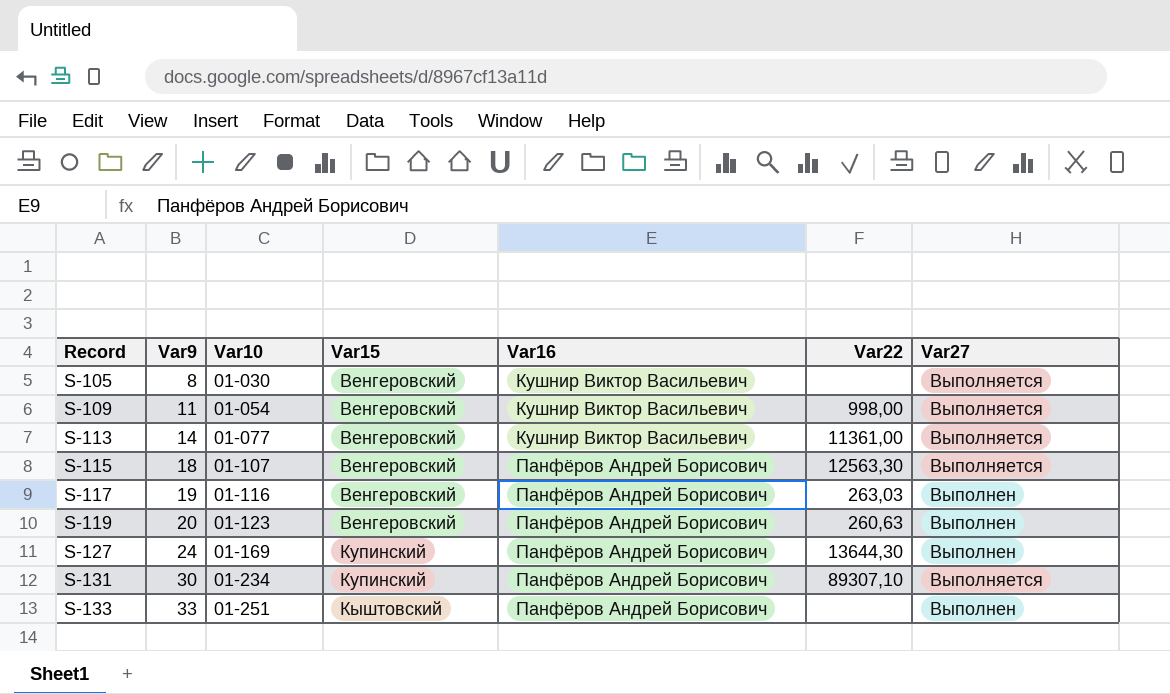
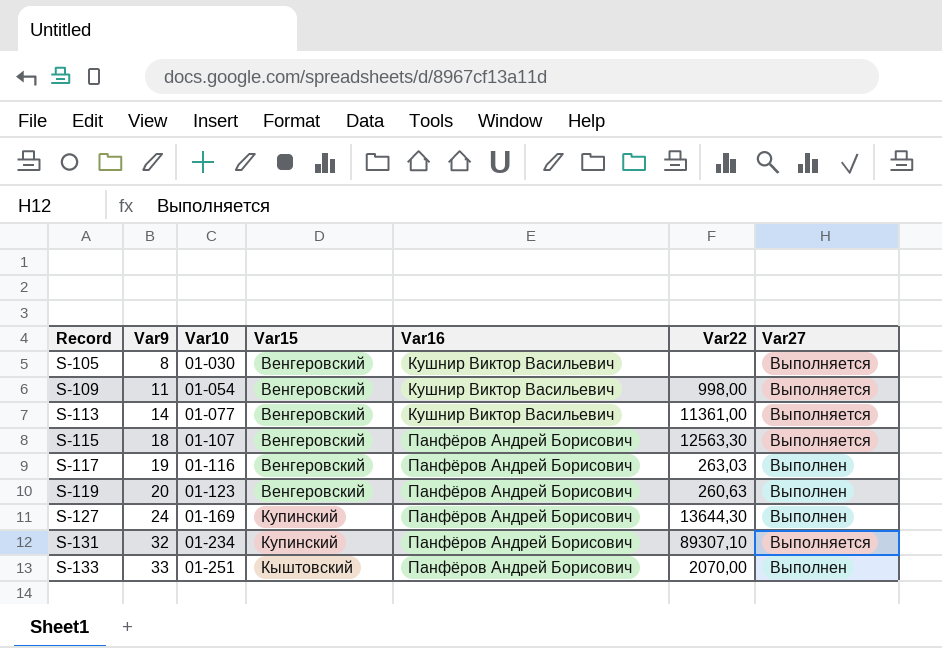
S-131 | Var9: 30 -> 32
S-133 | Var22: none -> 2070,00

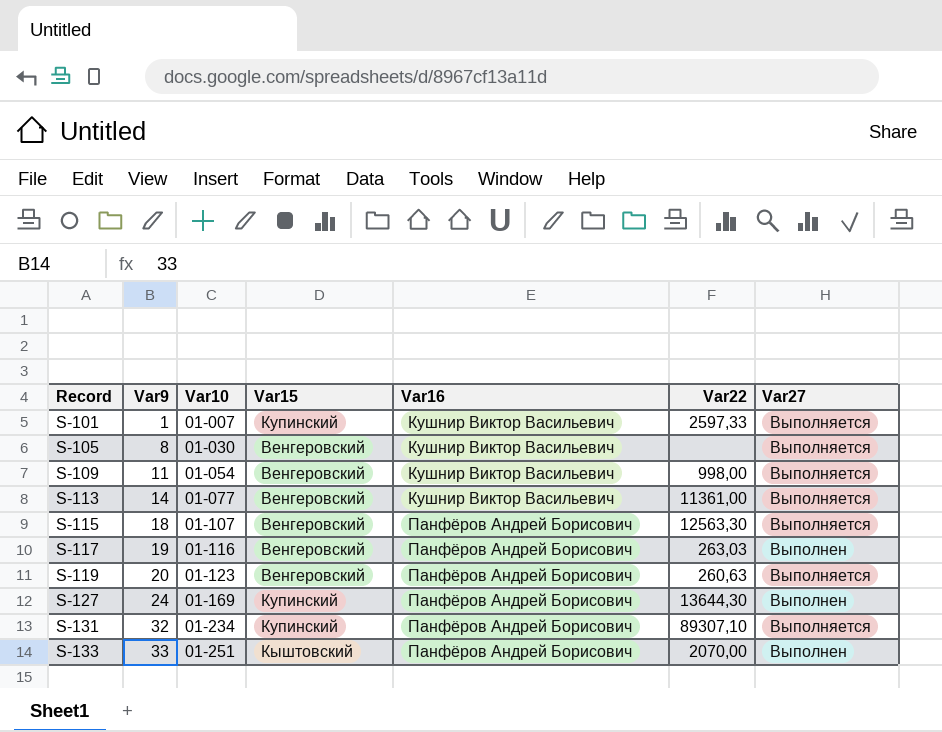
row S-101: none -> 1 | 01-007 | Купинский | Кушнир Виктор Васильевич | 2597,33 | Выполняется
S-119 | Var27: Выполнен -> Выполняется

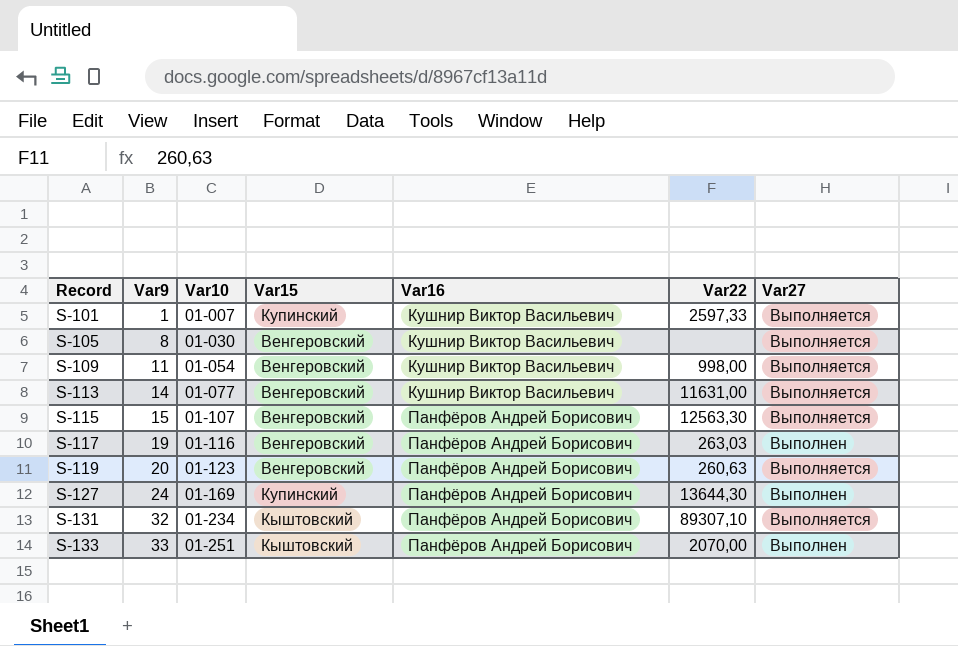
S-113 | Var22: 11361,00 -> 11631,00
S-115 | Var9: 18 -> 15
S-131 | Var15: Купинский -> Кыштовский

